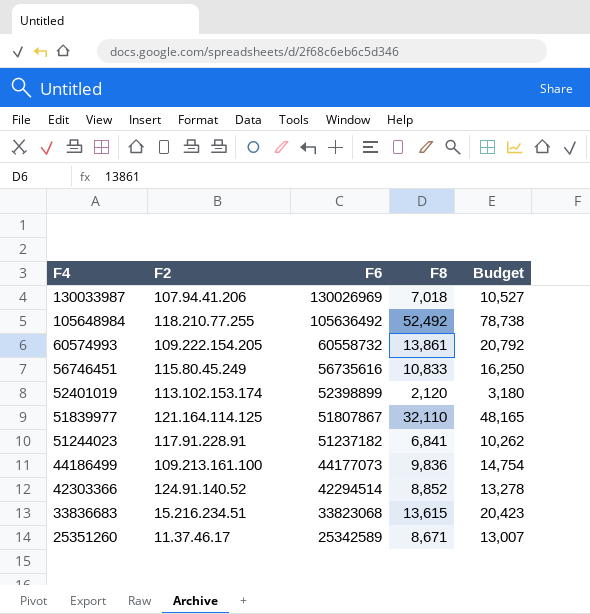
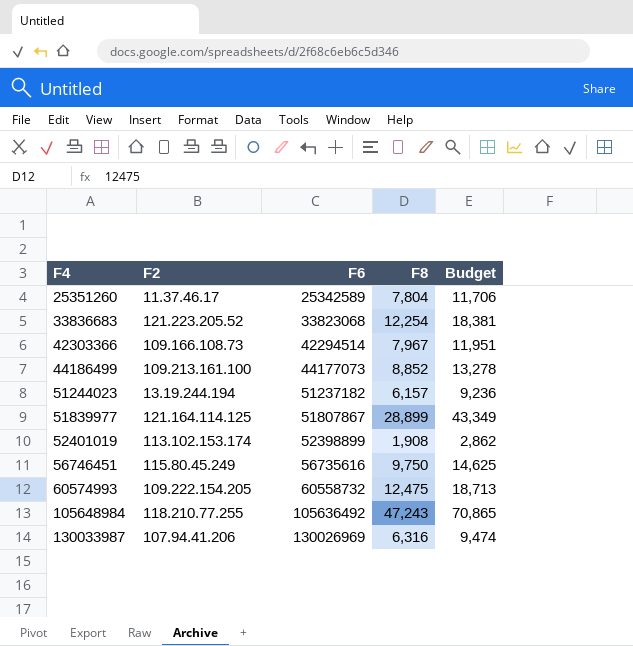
row order: F4 descending -> F4 ascending
25351260 | F8: 8,671 -> 7,804
25351260 | Budget: 13,007 -> 11,706
33836683 | F2: 15.216.234.51 -> 121.223.205.52
33836683 | F8: 13,615 -> 12,254
33836683 | Budget: 20,423 -> 18,381
42303366 | F2: 124.91.140.52 -> 109.166.108.73
42303366 | F8: 8,852 -> 7,967
42303366 | Budget: 13,278 -> 11,951
44186499 | F8: 9,836 -> 8,852
44186499 | Budget: 14,754 -> 13,278
51244023 | F2: 117.91.228.91 -> 13.19.244.194
51244023 | F8: 6,841 -> 6,157
51244023 | Budget: 10,262 -> 9,236
51839977 | F8: 32,110 -> 28,899
51839977 | Budget: 48,165 -> 43,349
52401019 | F8: 2,120 -> 1,908
52401019 | Budget: 3,180 -> 2,862
56746451 | F8: 10,833 -> 9,750
56746451 | Budget: 16,250 -> 14,625
60574993 | F8: 13,861 -> 12,475
60574993 | Budget: 20,792 -> 18,713
105648984 | F8: 52,492 -> 47,243
105648984 | Budget: 78,738 -> 70,865
130033987 | F8: 7,018 -> 6,316
130033987 | Budget: 10,527 -> 9,474

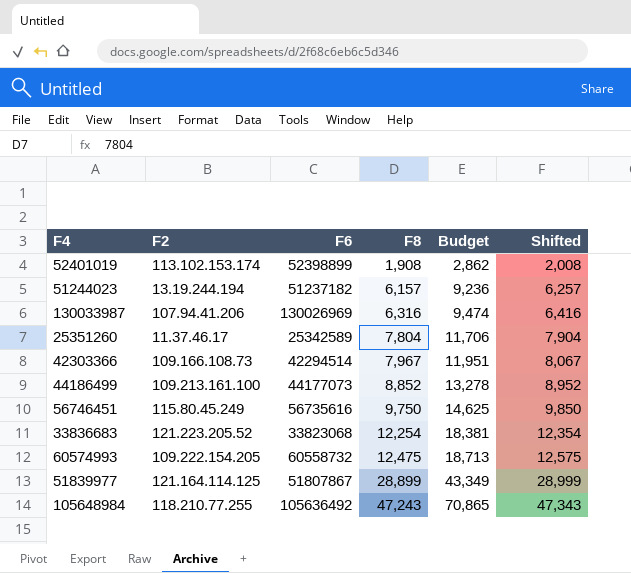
row order: F4 ascending -> F8 ascending
column Shifted | formula: none -> [F8] + 100

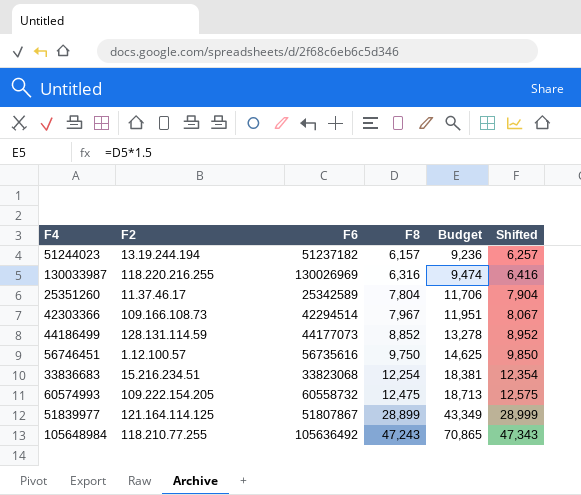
row 52401019: 113.102.153.174 | 52398899 | 1,908 | 2,862 | 2,008 -> none
130033987 | F2: 107.94.41.206 -> 118.220.216.255
44186499 | F2: 109.213.161.100 -> 128.131.114.59
56746451 | F2: 115.80.45.249 -> 1.12.100.57
33836683 | F2: 121.223.205.52 -> 15.216.234.51

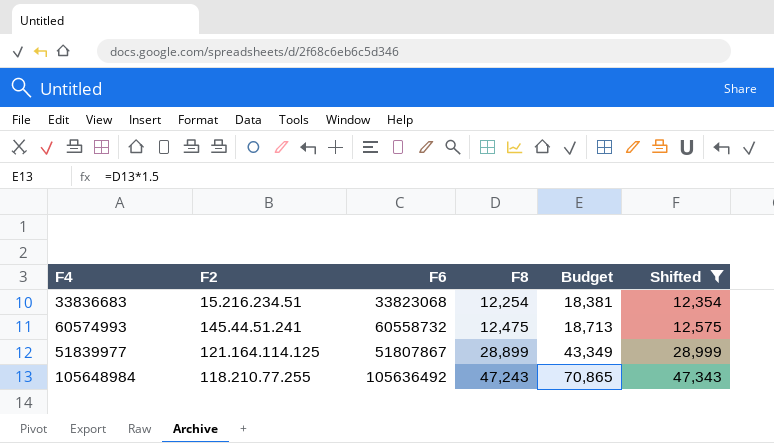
filter: none -> Shifted >= 12,354
60574993 | F2: 109.222.154.205 -> 145.44.51.241

